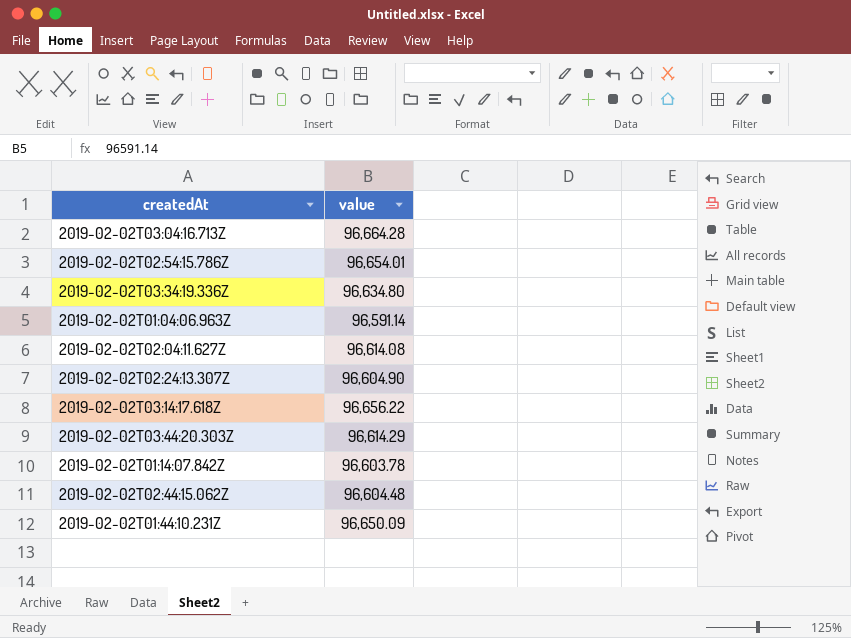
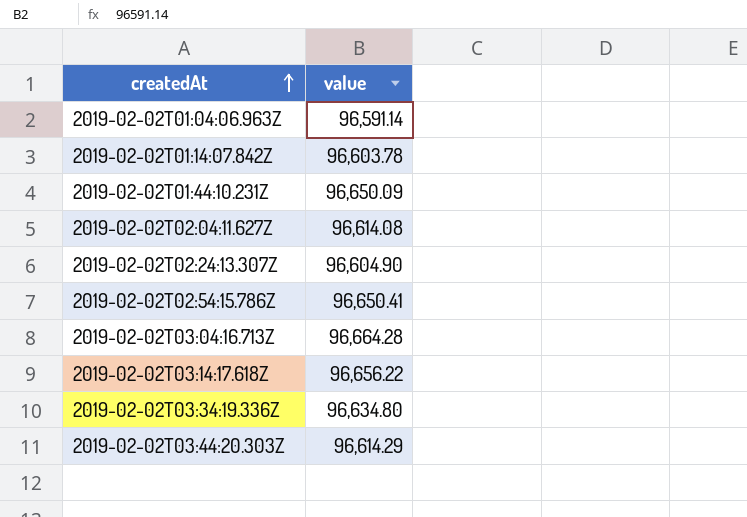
row order: none -> createdAt ascending
row 2019-02-02T02:44:15.062Z: 96,604.48 -> none
2019-02-02T02:54:15.786Z | value: 96,654.01 -> 96,650.41

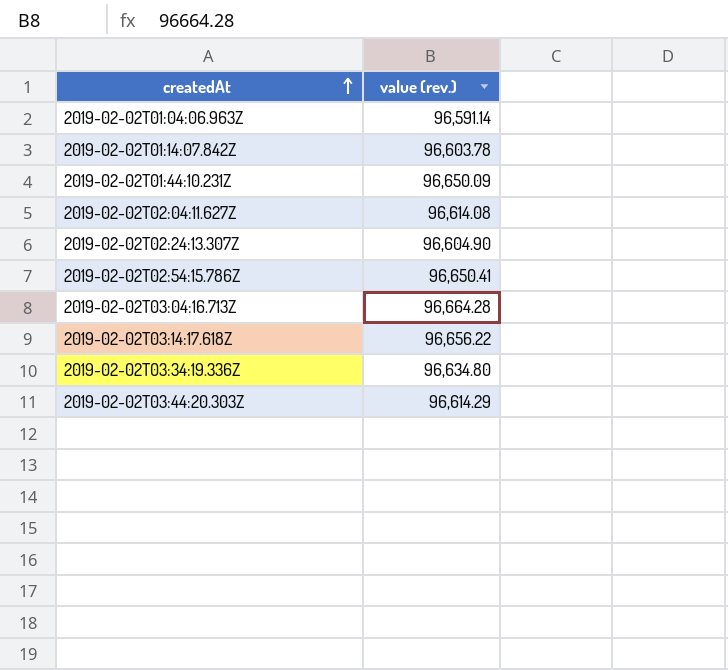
column name: value -> value (rev.)

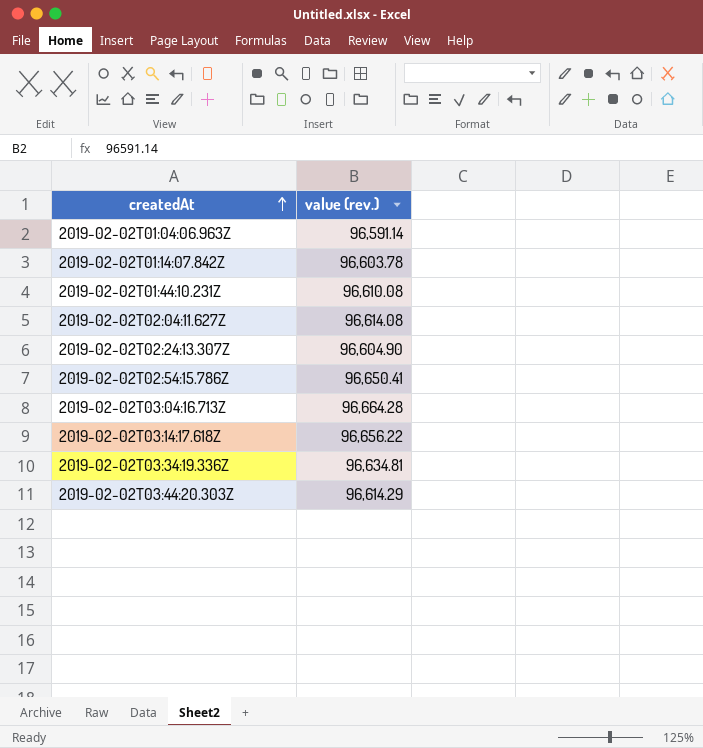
2019-02-02T01:44:10.231Z | value (rev.): 96,650.09 -> 96,610.08
2019-02-02T03:34:19.336Z | value (rev.): 96,634.80 -> 96,634.81

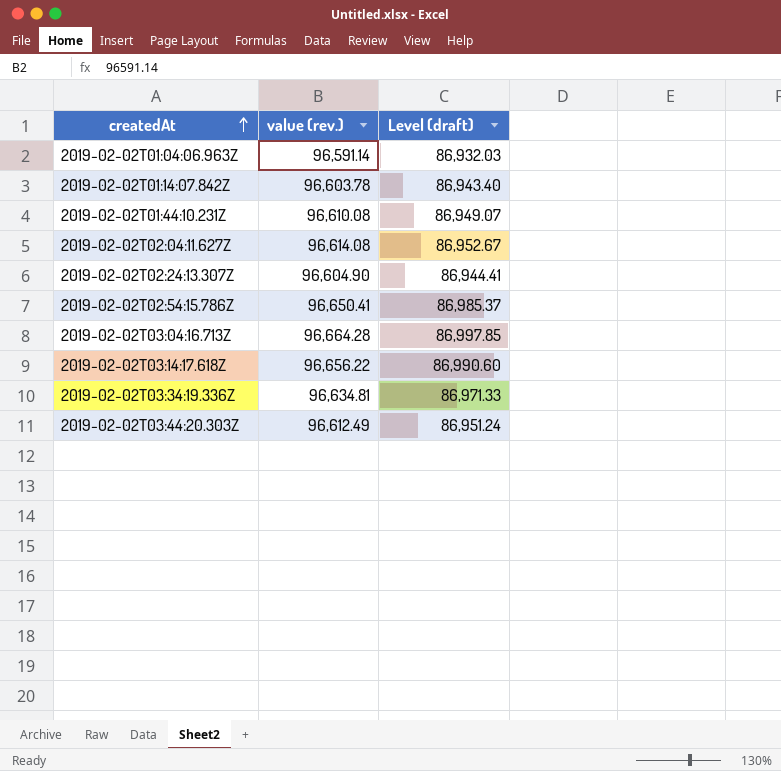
column Level (draft) | formula: none -> [value (rev.)] * 0.9
2019-02-02T03:44:20.303Z | value (rev.): 96,614.29 -> 96,612.49

